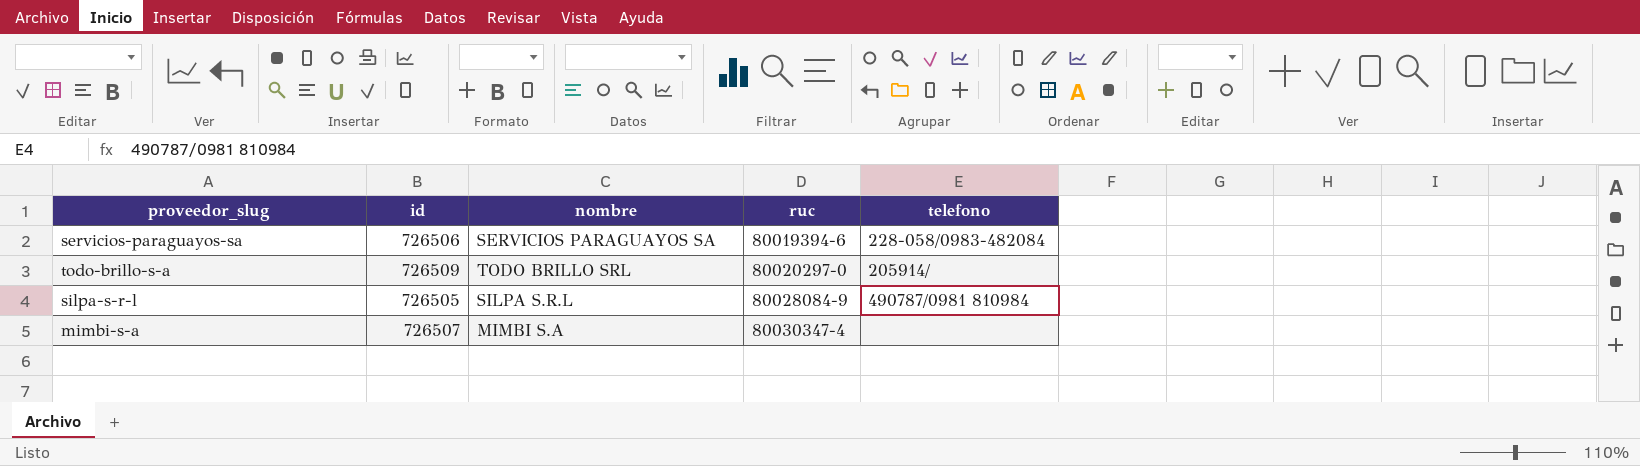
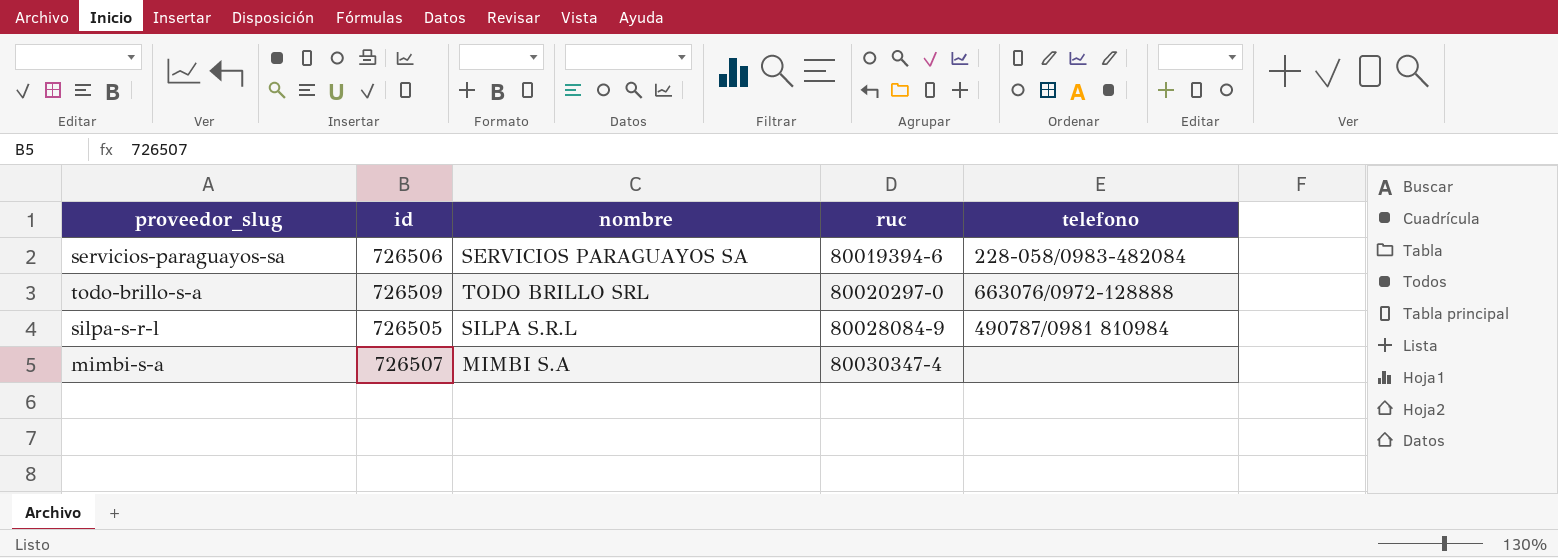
todo-brillo-s-a | telefono: 205914/ -> 663076/0972-128888

